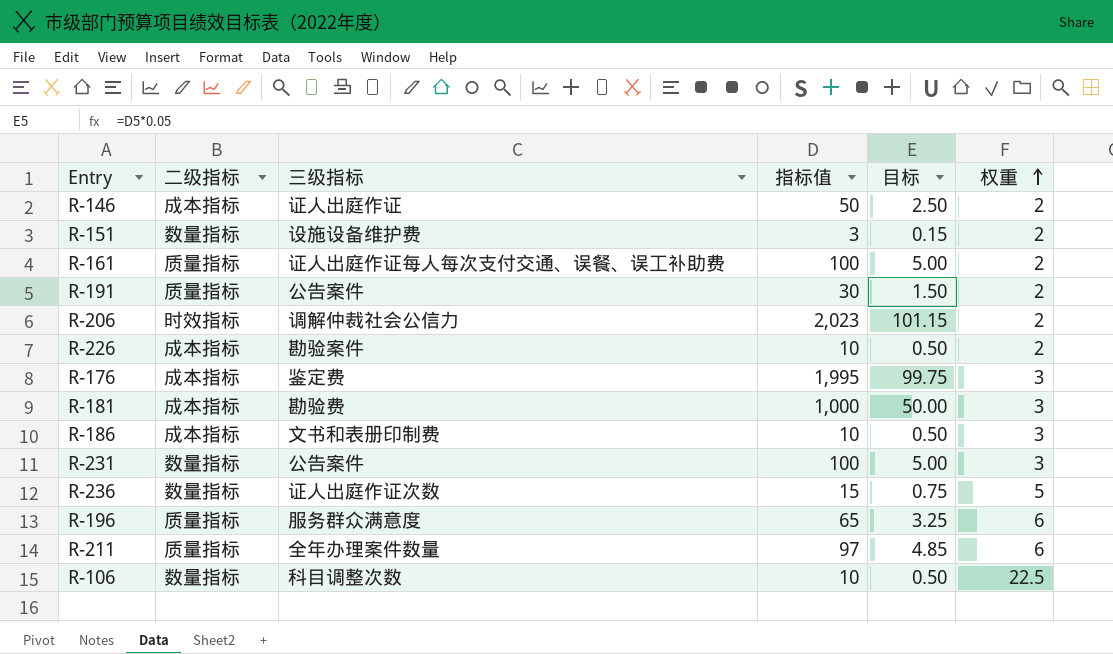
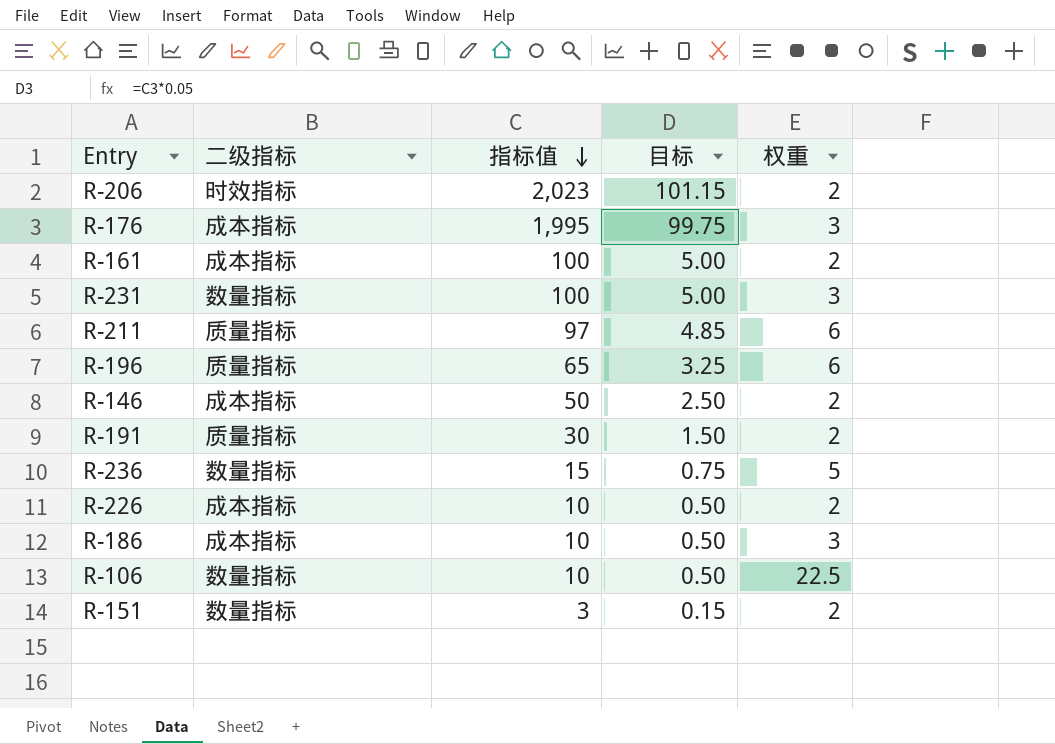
row order: 权重 ascending -> 指标值 descending
column 三级指标 | position: 3 -> none
row R-181: 成本指标 | 勘验费 | 1,000 | 50.00 | 3 -> none
R-161 | 二级指标: 质量指标 -> 成本指标

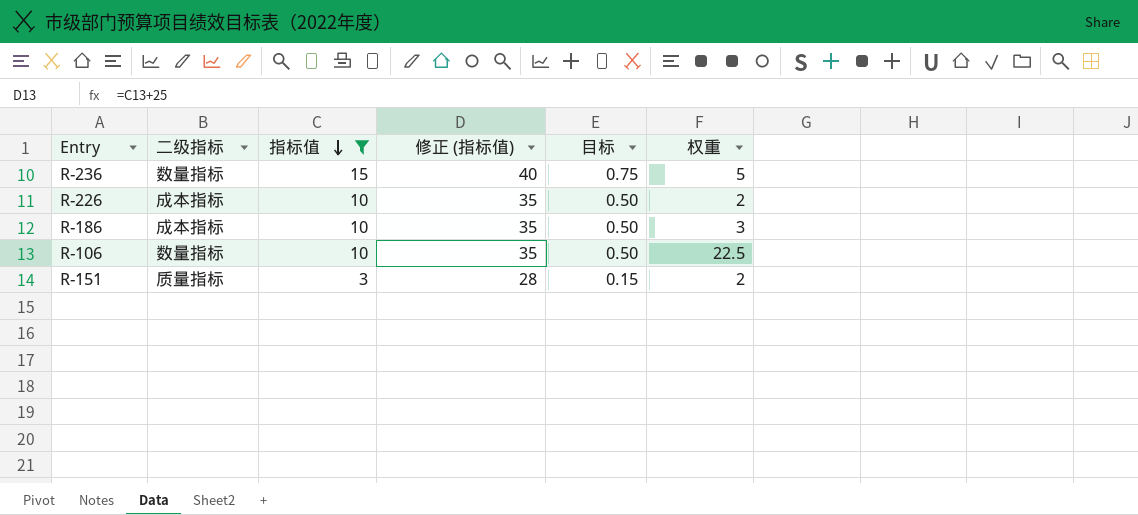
filter: none -> 指标值 <= 15
column 修正 (指标值) | formula: none -> [指标值] + 25
R-151 | 二级指标: 数量指标 -> 质量指标

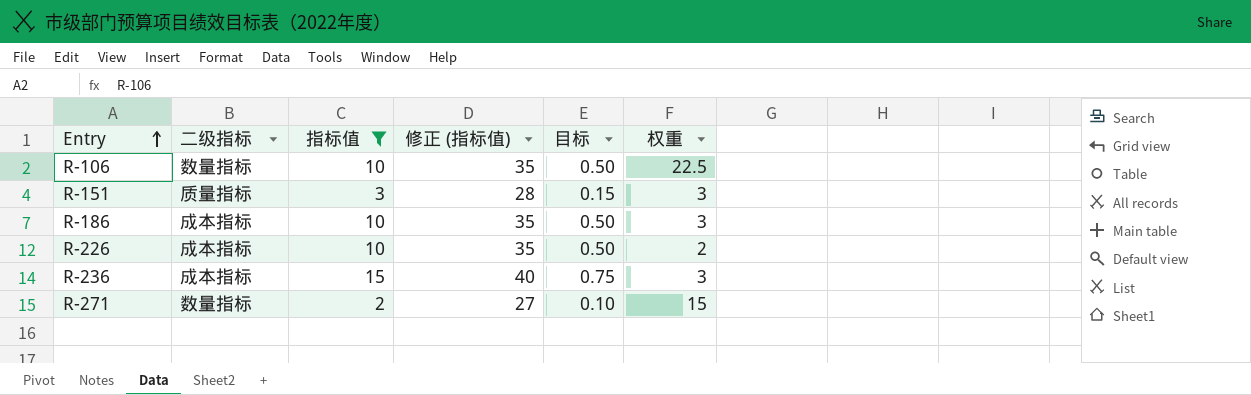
row order: 指标值 descending -> Entry ascending
R-151 | 权重: 2 -> 3
R-236 | 二级指标: 数量指标 -> 成本指标
R-236 | 权重: 5 -> 3
row R-271: none -> 数量指标 | 2 | 27 | 0.10 | 15

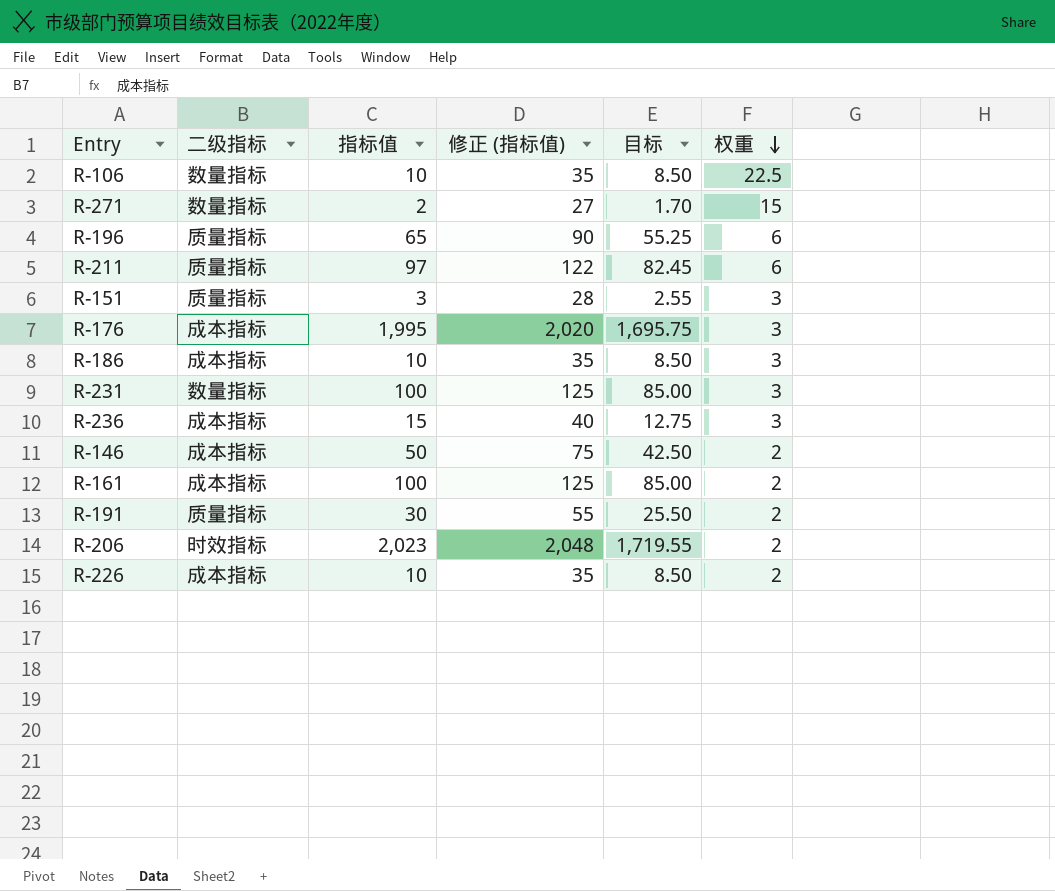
filter: 指标值 <= 15 -> none
row order: Entry ascending -> 权重 descending
column 目标 | formula: [指标值] * 0.05 -> [指标值] * 0.85

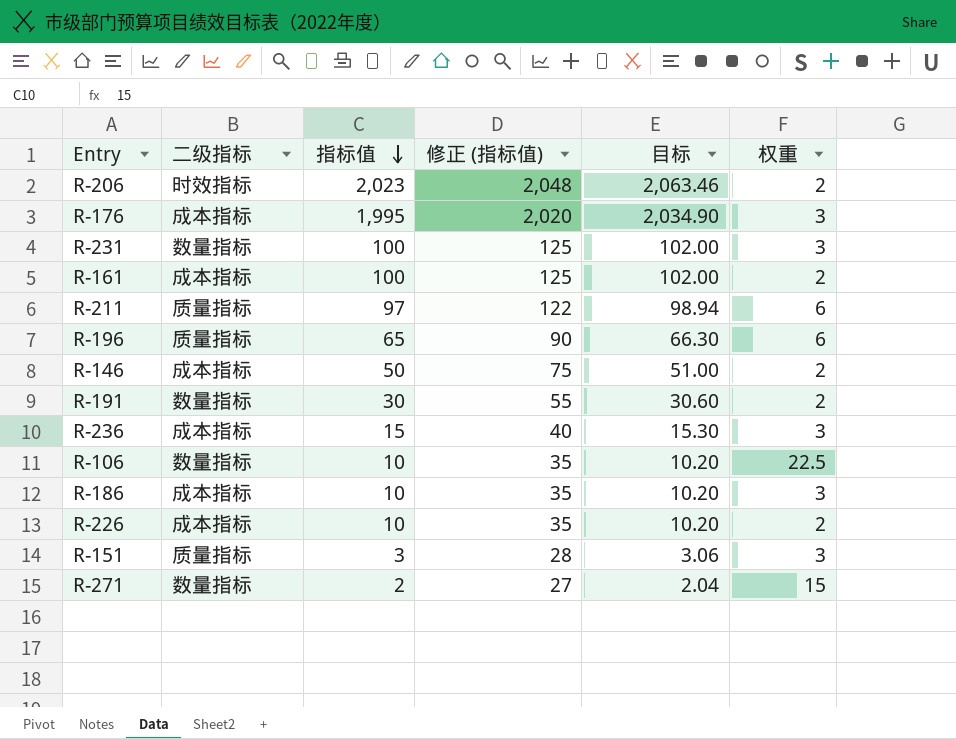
row order: 权重 descending -> 指标值 descending
column 目标 | formula: [指标值] * 0.85 -> [指标值] * 1.02
R-191 | 二级指标: 质量指标 -> 数量指标

